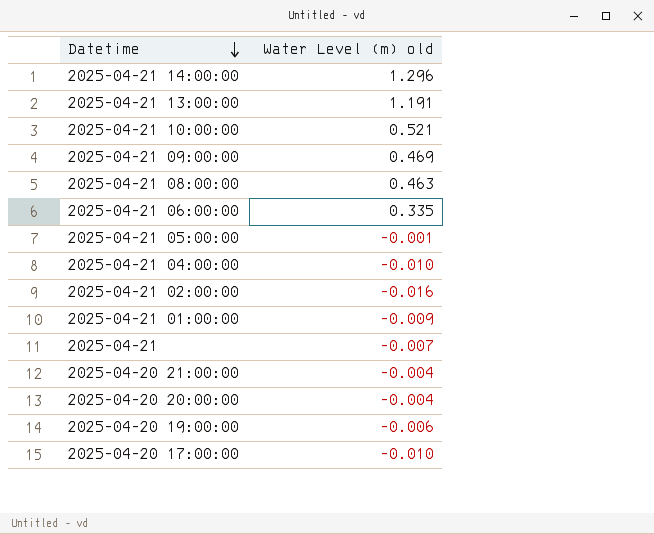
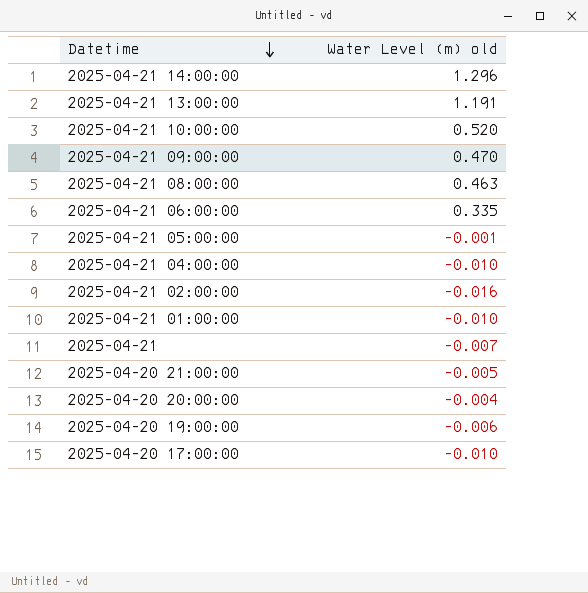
2025-04-21 10:00:00 | Water Level (m) old: 0.521 -> 0.520
2025-04-21 09:00:00 | Water Level (m) old: 0.469 -> 0.470
2025-04-21 01:00:00 | Water Level (m) old: -0.009 -> -0.010
2025-04-20 21:00:00 | Water Level (m) old: -0.004 -> -0.005

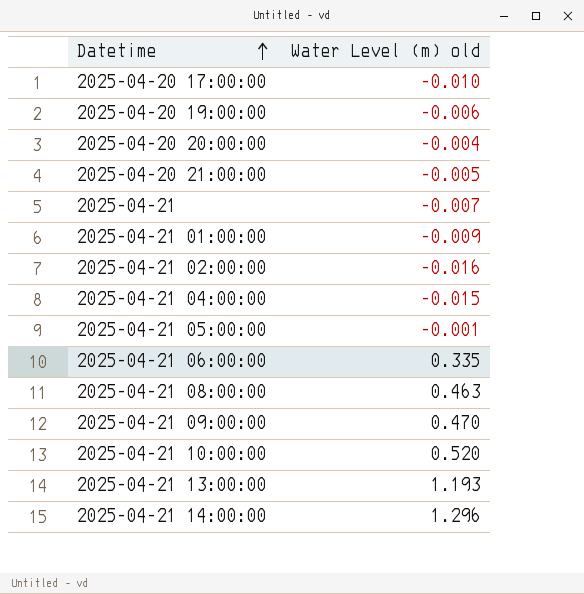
row order: Datetime descending -> Datetime ascending
2025-04-21 01:00:00 | Water Level (m) old: -0.010 -> -0.009
2025-04-21 04:00:00 | Water Level (m) old: -0.010 -> -0.015
2025-04-21 13:00:00 | Water Level (m) old: 1.191 -> 1.193

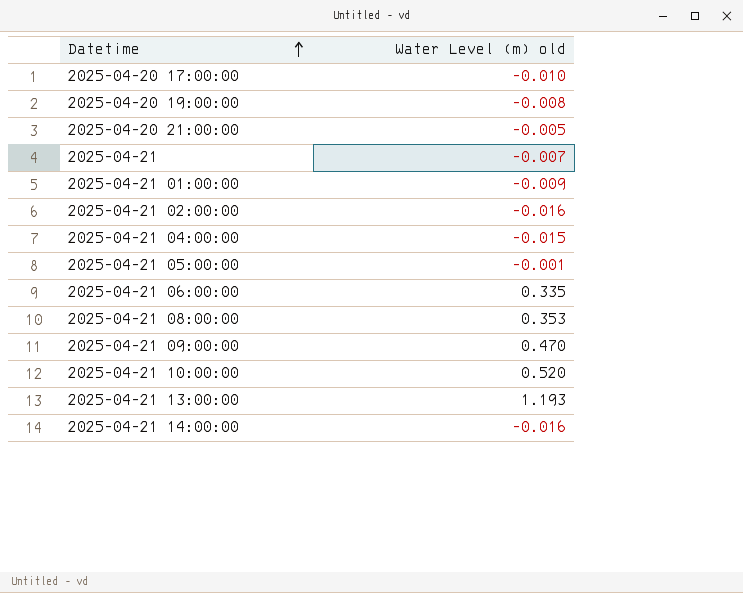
row 2025-04-20 20:00:00: -0.004 -> none
2025-04-20 19:00:00 | Water Level (m) old: -0.006 -> -0.008
2025-04-21 08:00:00 | Water Level (m) old: 0.463 -> 0.353
2025-04-21 14:00:00 | Water Level (m) old: 1.296 -> -0.016

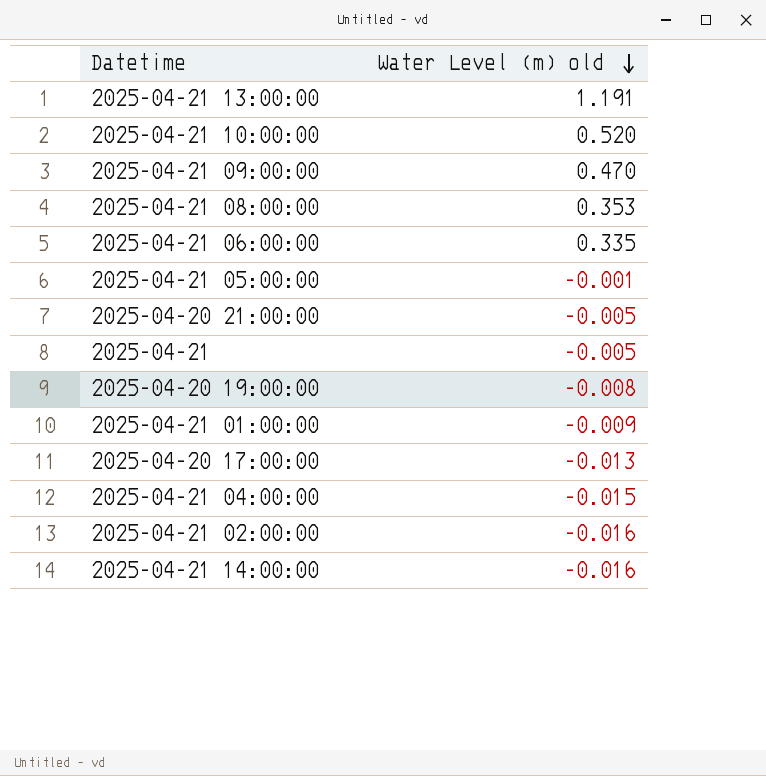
row order: Datetime ascending -> Water Level (m) old descending
2025-04-21 13:00:00 | Water Level (m) old: 1.193 -> 1.191
2025-04-21 | Water Level (m) old: -0.007 -> -0.005
2025-04-20 17:00:00 | Water Level (m) old: -0.010 -> -0.013

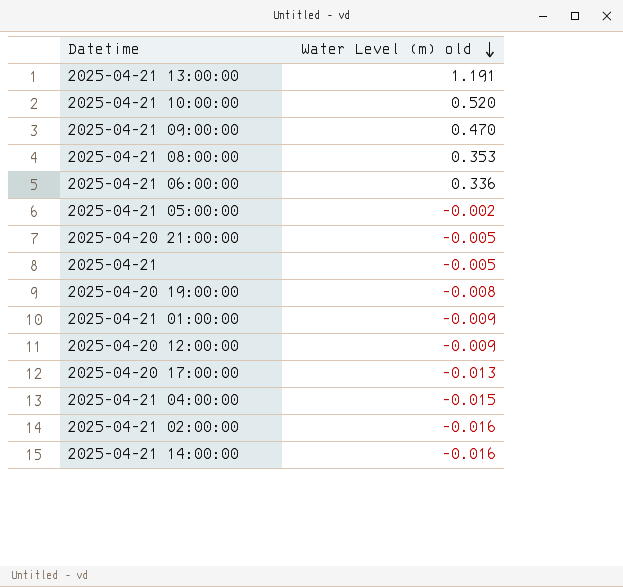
2025-04-21 06:00:00 | Water Level (m) old: 0.335 -> 0.336
2025-04-21 05:00:00 | Water Level (m) old: -0.001 -> -0.002
row 2025-04-20 12:00:00: none -> -0.009

